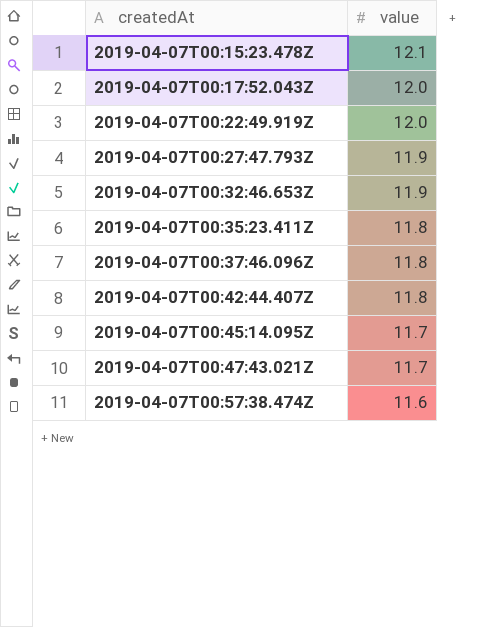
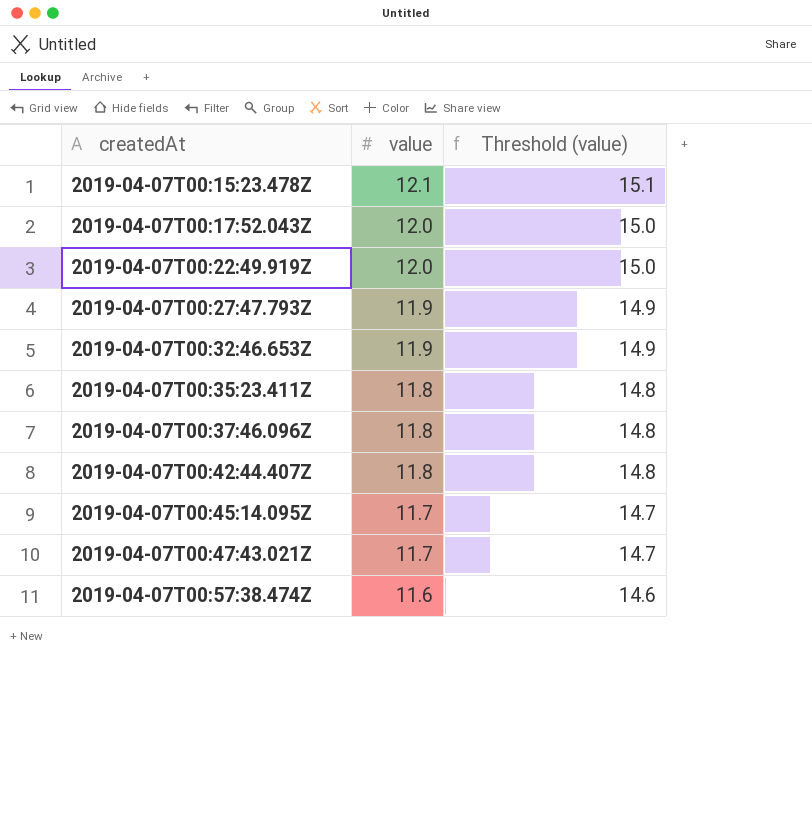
column Threshold (value) | formula: none -> [value] + 3

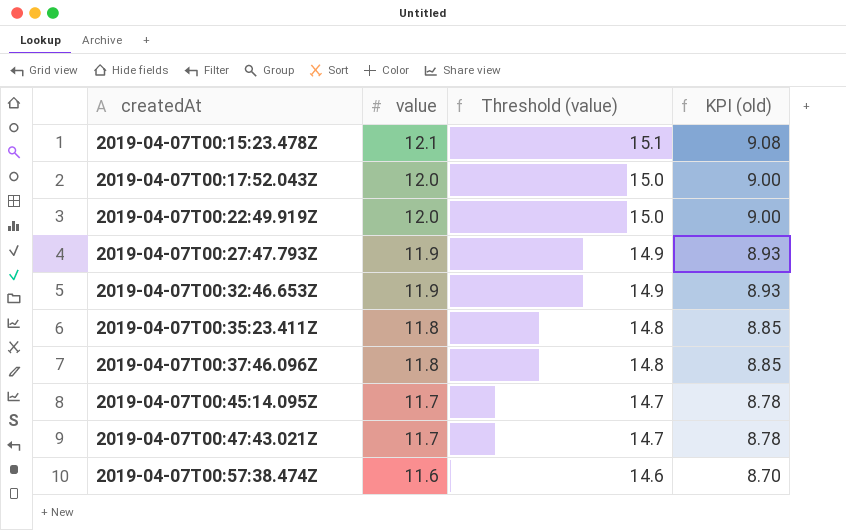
column KPI (old) | formula: none -> [value] * 0.75
row 2019-04-07T00:42:44.407Z: 11.8 | 14.8 -> none

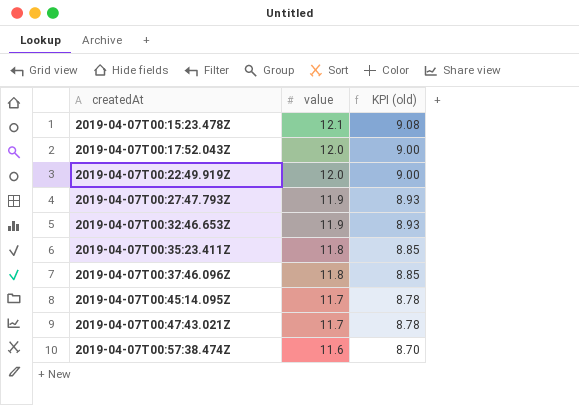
column Threshold (value) | formula: [value] + 3 -> none

